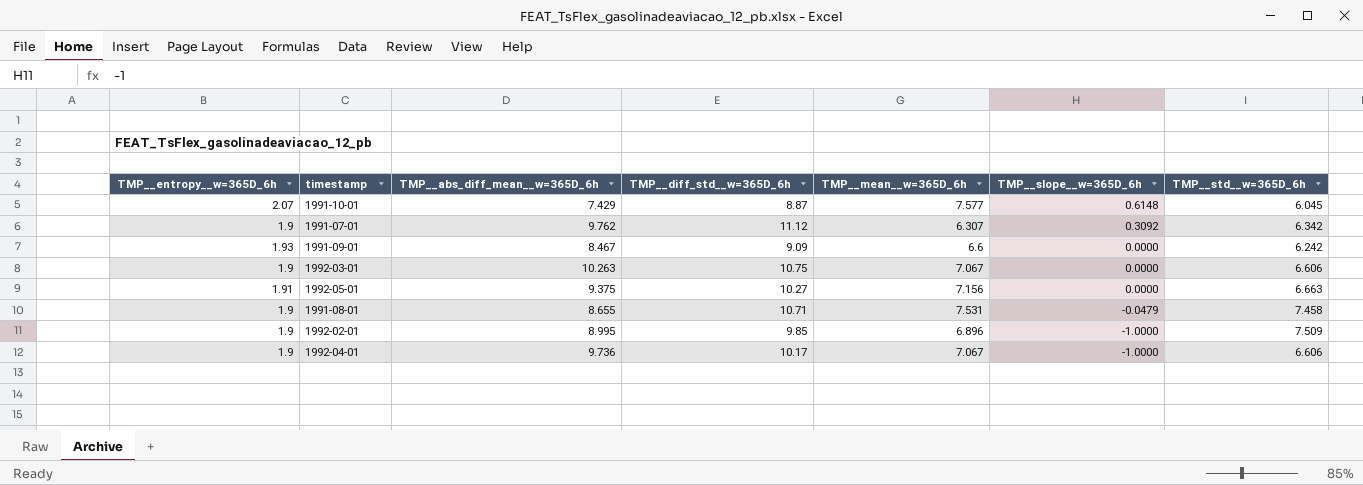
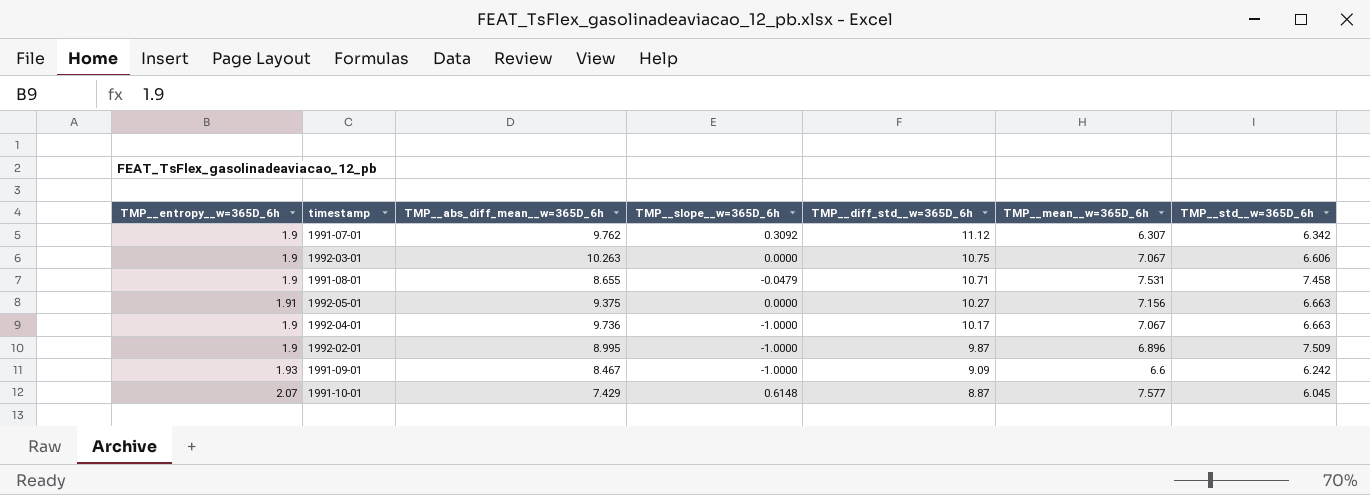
row order: TMP__slope__w=365D_6h descending -> TMP__diff_std__w=365D_6h descending
column TMP__slope__w=365D_6h | position: 6 -> 4
1992-04-01 | TMP__std__w=365D_6h: 6.606 -> 6.663
1992-02-01 | TMP__diff_std__w=365D_6h: 9.85 -> 9.87
1991-09-01 | TMP__slope__w=365D_6h: 0.0000 -> -1.0000

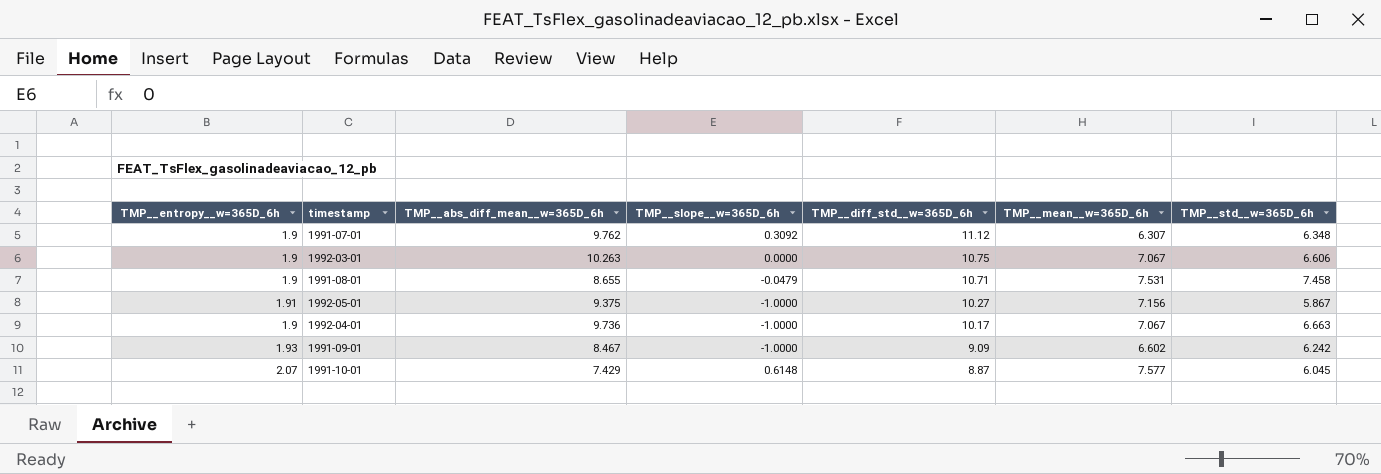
row 1992-02-01: 1.9 | 8.995 | -1.0000 | 9.87 | 6.896 | 7.509 -> none
1991-07-01 | TMP__std__w=365D_6h: 6.342 -> 6.348
1992-05-01 | TMP__slope__w=365D_6h: 0.0000 -> -1.0000
1992-05-01 | TMP__std__w=365D_6h: 6.663 -> 5.867
1991-09-01 | TMP__mean__w=365D_6h: 6.6 -> 6.602

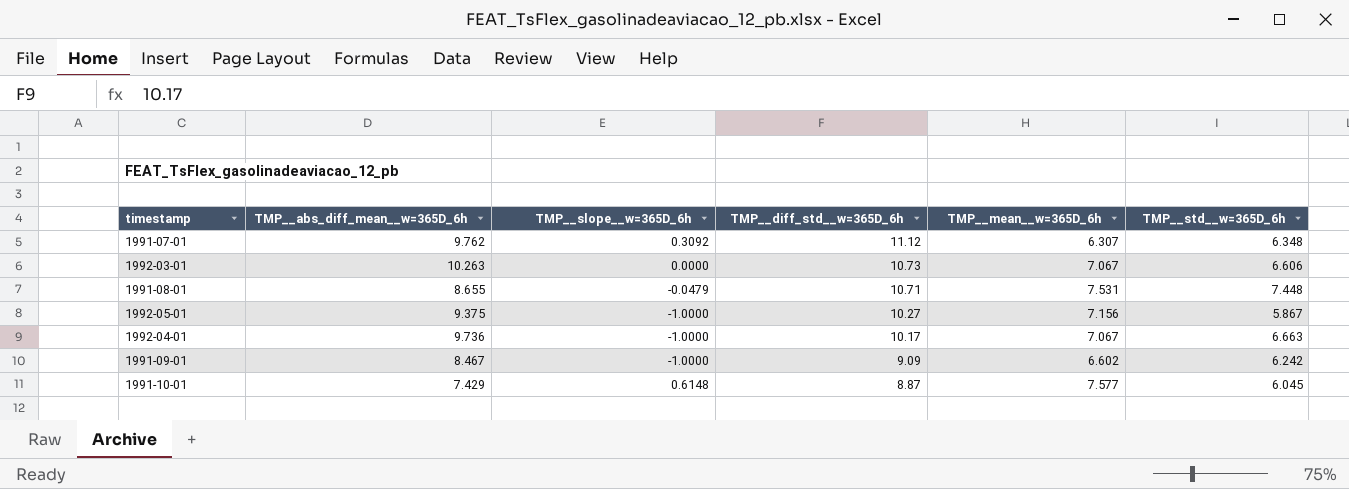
column TMP__entropy__w=365D_6h | position: 1 -> none
1992-03-01 | TMP__diff_std__w=365D_6h: 10.75 -> 10.73
1991-08-01 | TMP__std__w=365D_6h: 7.458 -> 7.448

